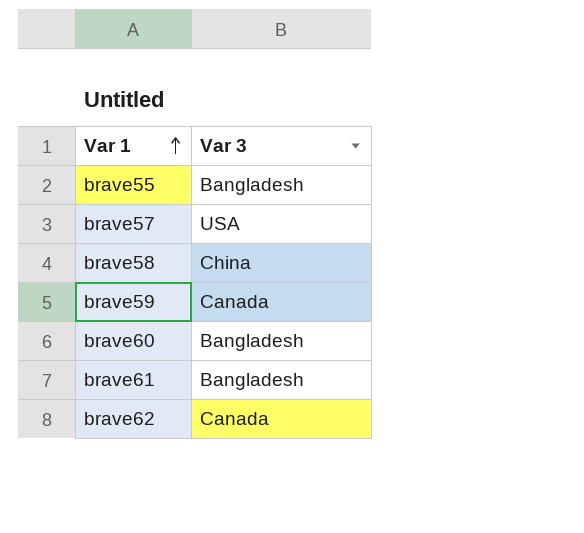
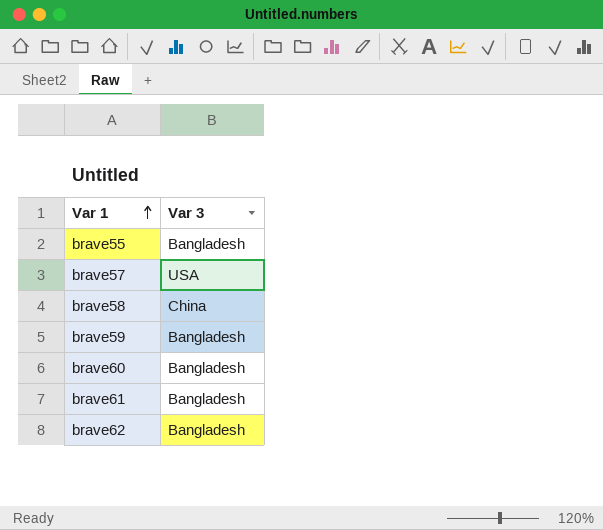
brave59 | Var 3: Canada -> Bangladesh
brave62 | Var 3: Canada -> Bangladesh

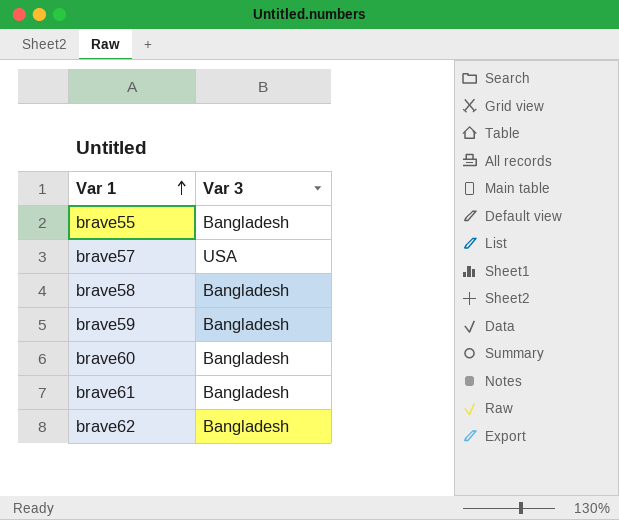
brave58 | Var 3: China -> Bangladesh

